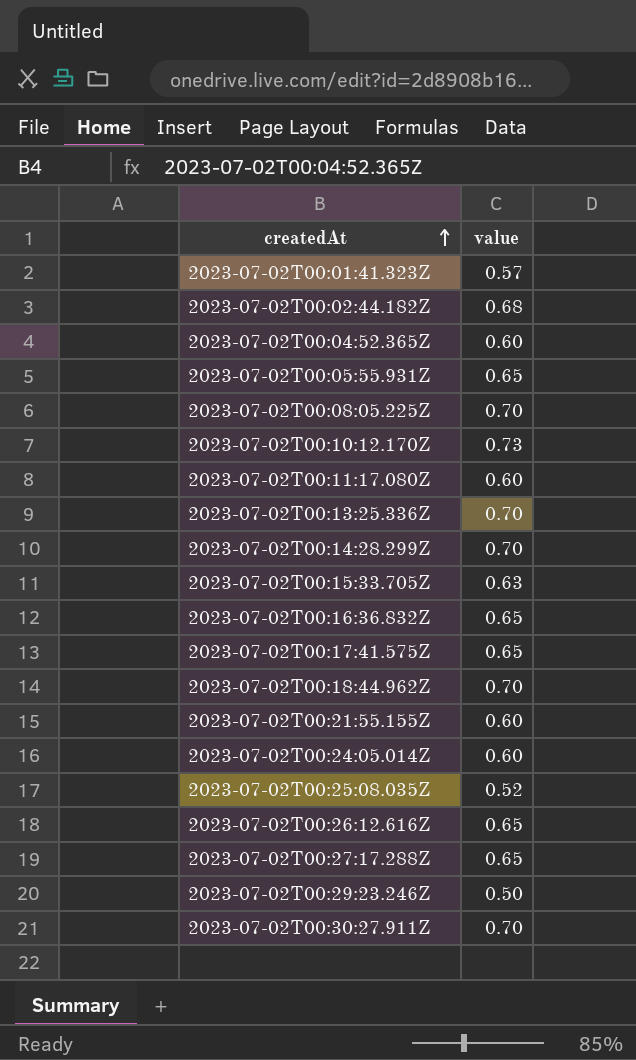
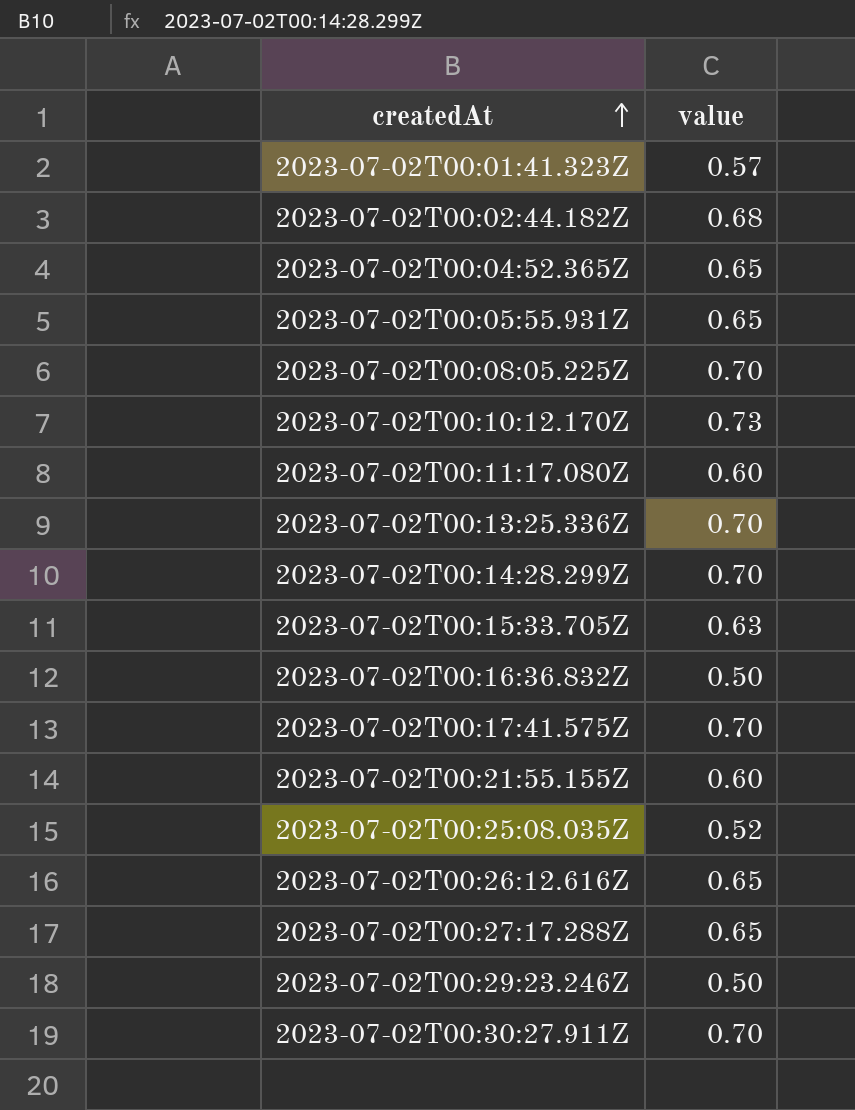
row 2023-07-02T00:18:44.962Z: 0.70 -> none
row 2023-07-02T00:24:05.014Z: 0.60 -> none
2023-07-02T00:04:52.365Z | value: 0.60 -> 0.65
2023-07-02T00:16:36.832Z | value: 0.65 -> 0.50
2023-07-02T00:17:41.575Z | value: 0.65 -> 0.70

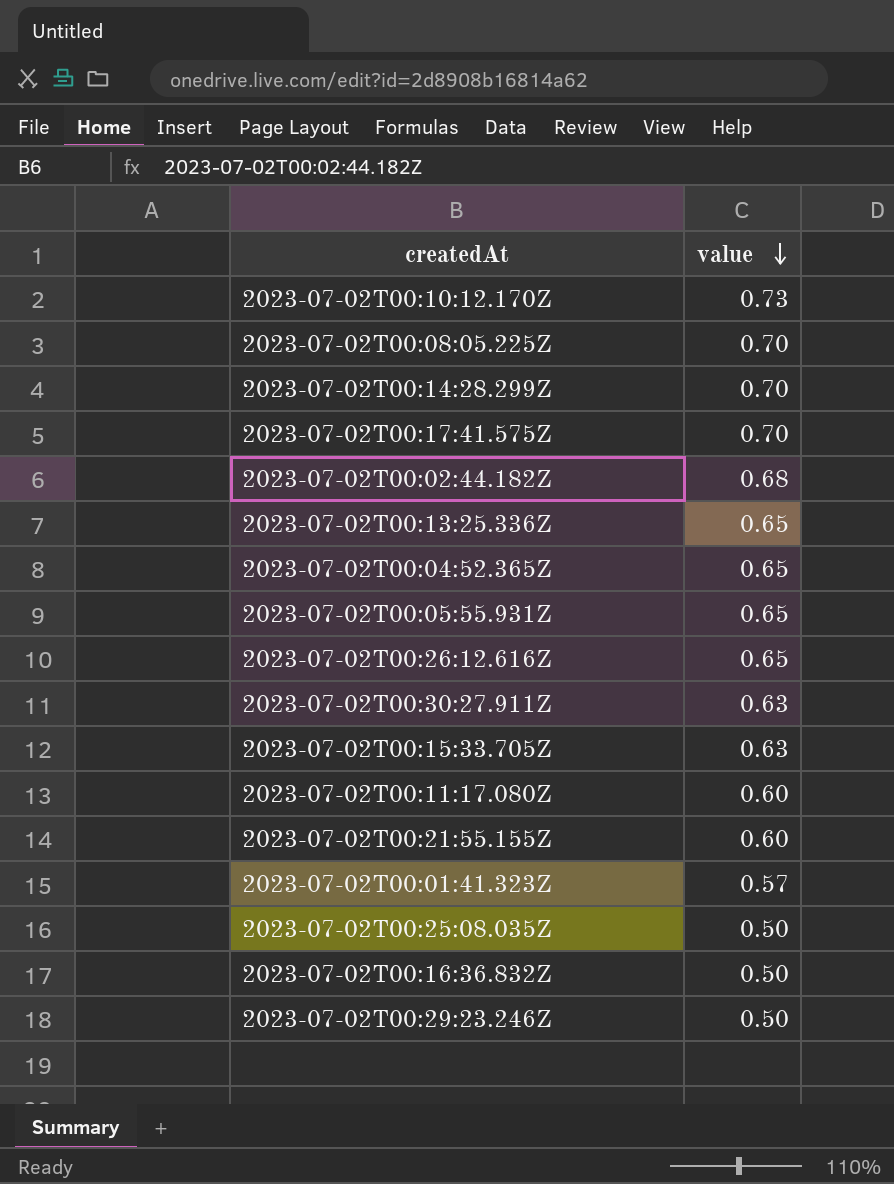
row order: createdAt ascending -> value descending
row 2023-07-02T00:27:17.288Z: 0.65 -> none
2023-07-02T00:13:25.336Z | value: 0.70 -> 0.65
2023-07-02T00:30:27.911Z | value: 0.70 -> 0.63
2023-07-02T00:25:08.035Z | value: 0.52 -> 0.50

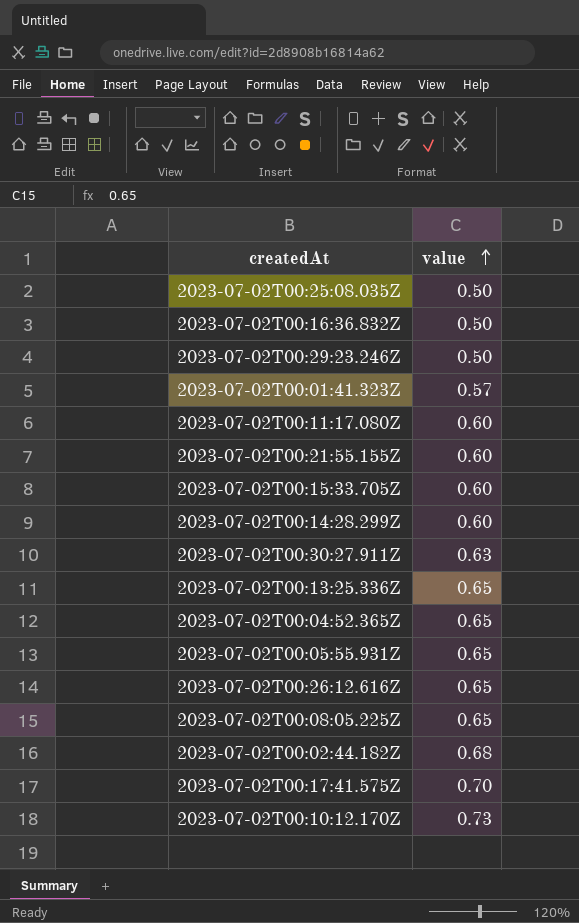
row order: value descending -> value ascending
2023-07-02T00:15:33.705Z | value: 0.63 -> 0.60
2023-07-02T00:14:28.299Z | value: 0.70 -> 0.60
2023-07-02T00:08:05.225Z | value: 0.70 -> 0.65

